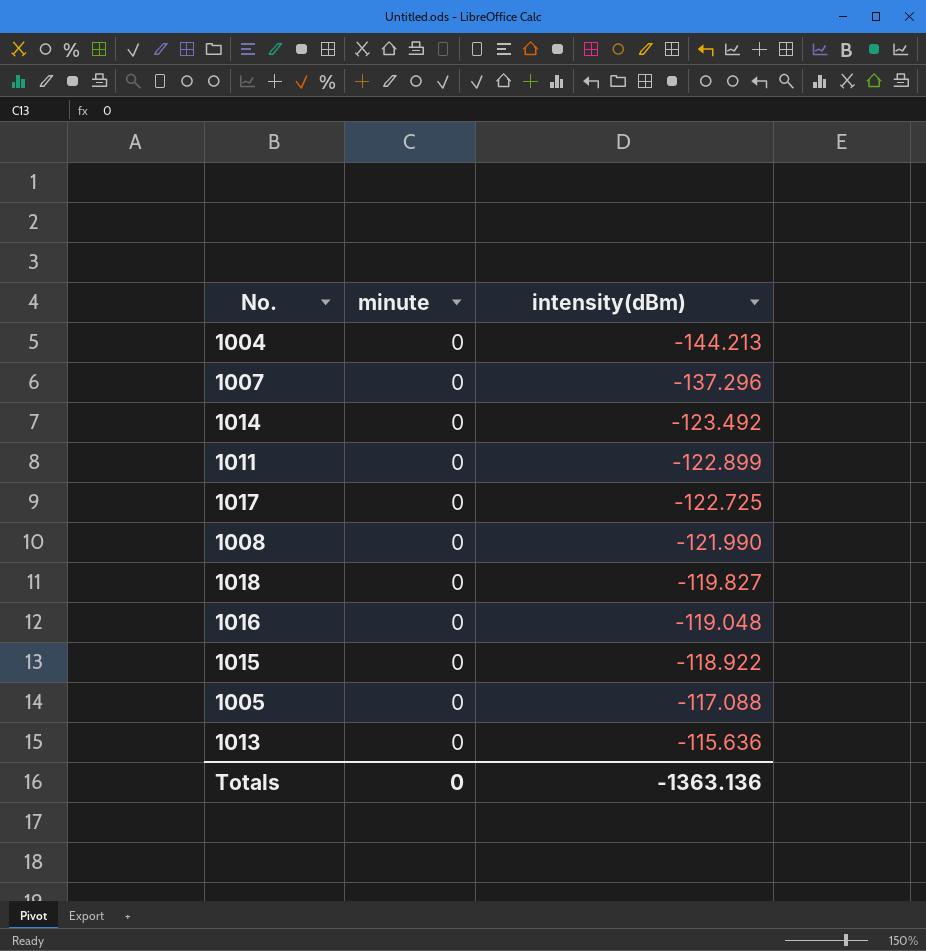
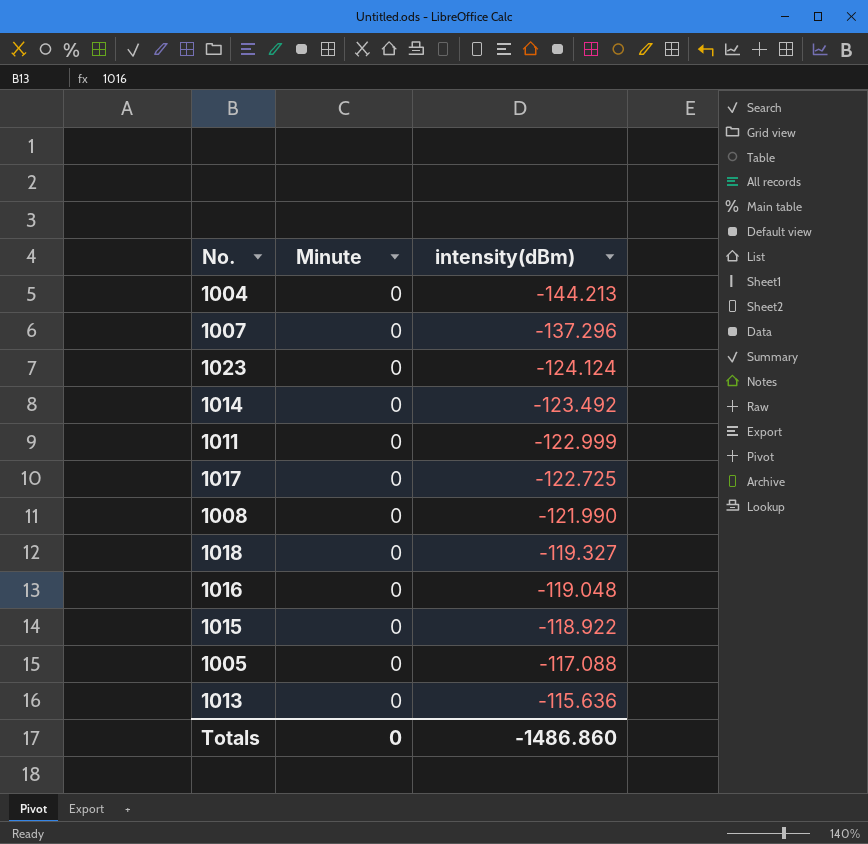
column name: minute -> Minute
row 1023: none -> 0 | -124.124
1011 | intensity(dBm): -122.899 -> -122.999
1018 | intensity(dBm): -119.827 -> -119.327
Totals | intensity(dBm): -1363.136 -> -1486.860

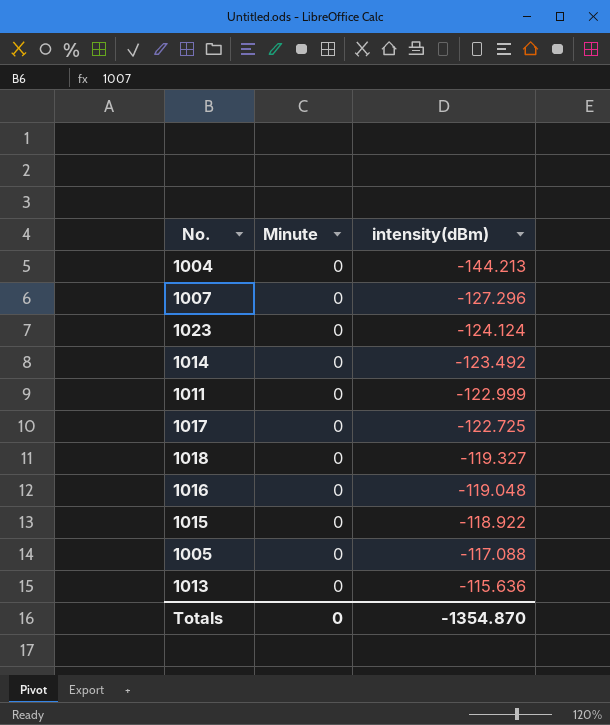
row 1008: 0 | -121.990 -> none
1007 | intensity(dBm): -137.296 -> -127.296
Totals | intensity(dBm): -1486.860 -> -1354.870

